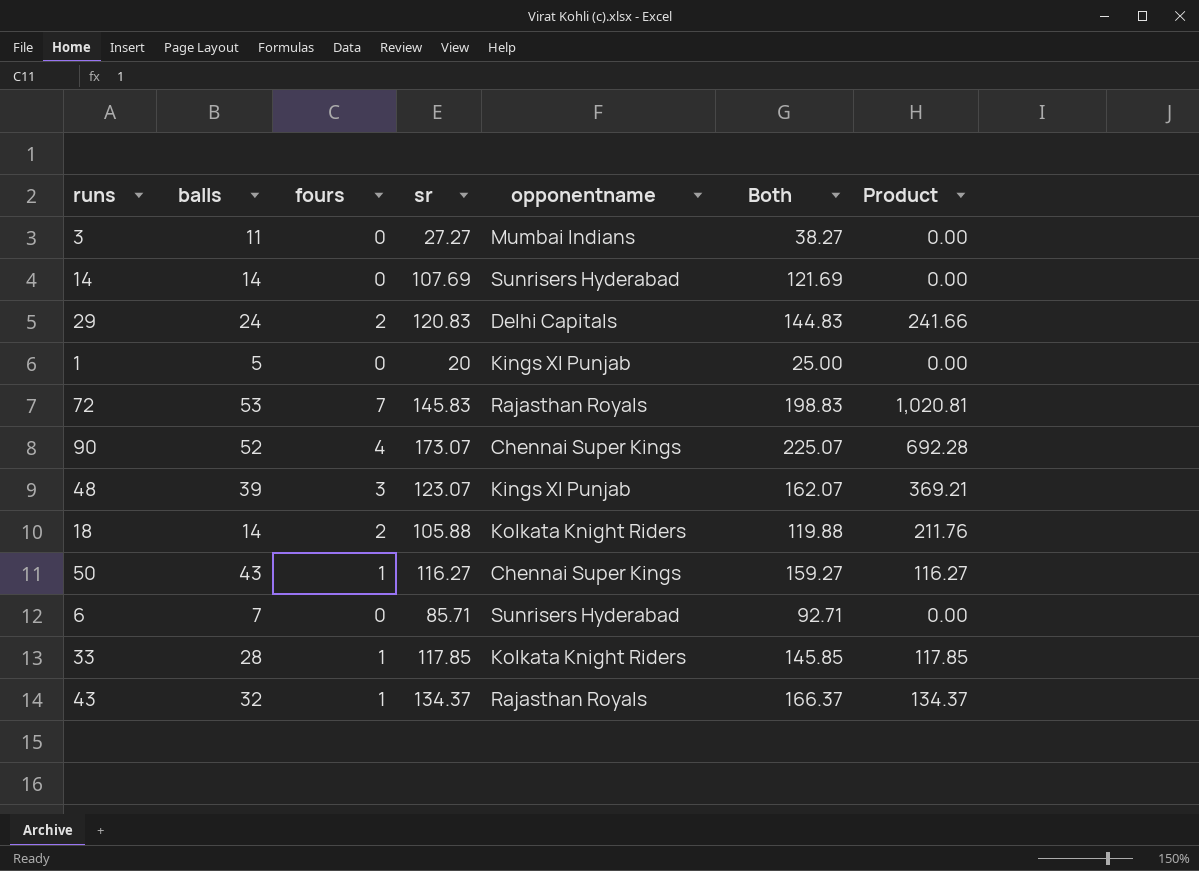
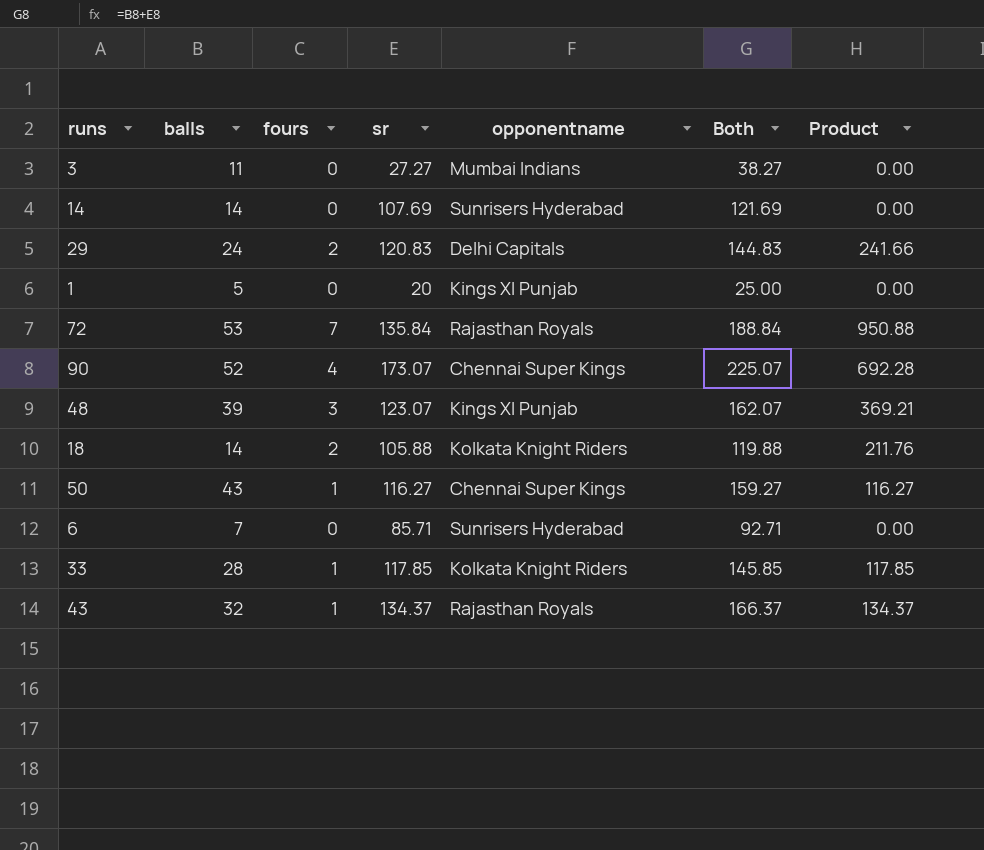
72 | sr: 145.83 -> 135.84
72 | Both: 198.83 -> 188.84
72 | Product: 1,020.81 -> 950.88

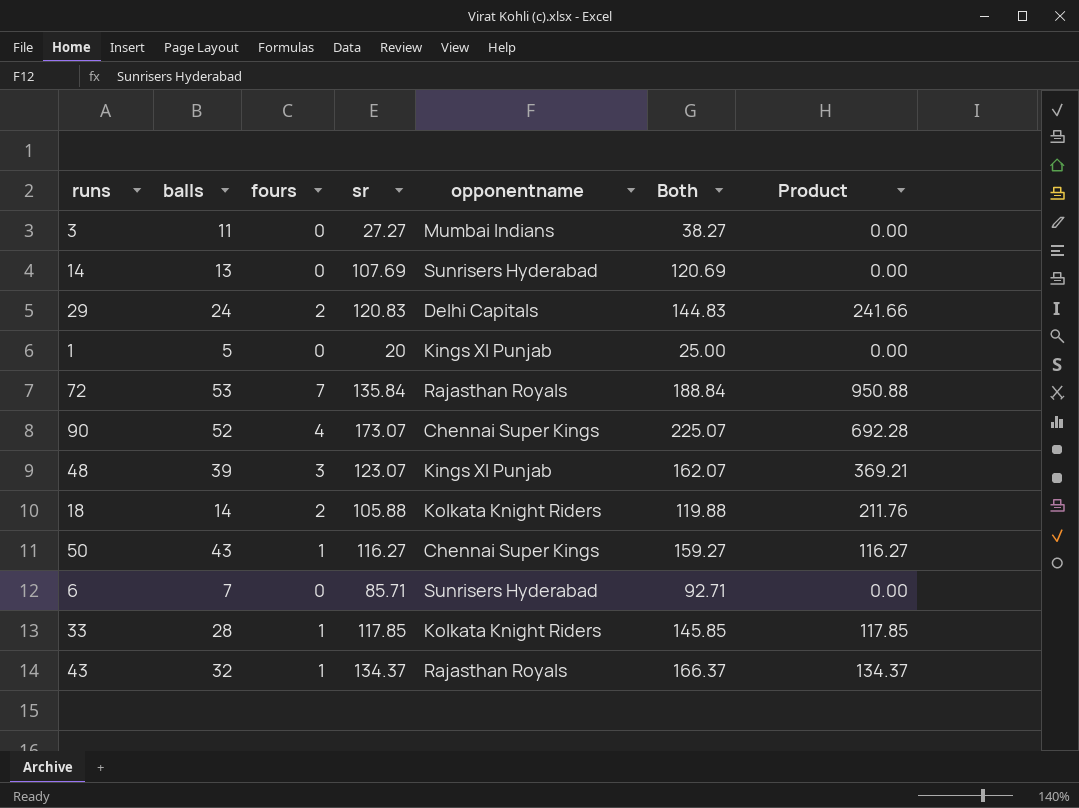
14 | balls: 14 -> 13
14 | Both: 121.69 -> 120.69

